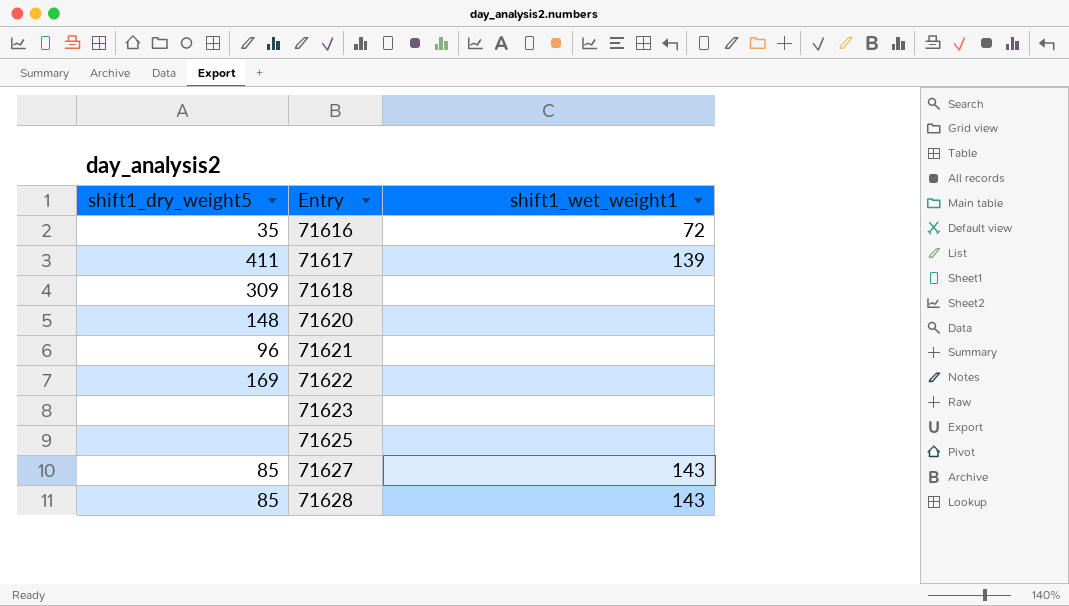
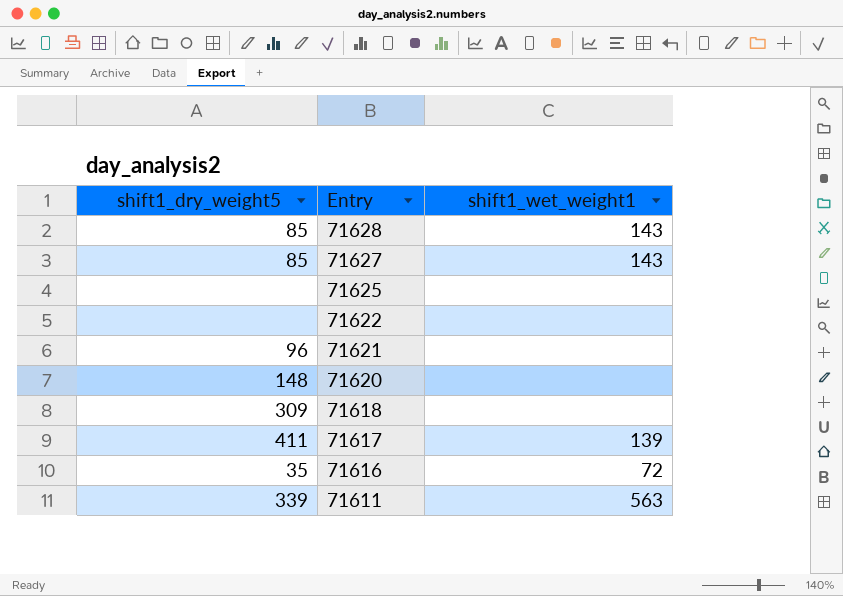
row order: Entry ascending -> Entry descending
row 71623: none | none -> none
71622 | shift1_dry_weight5: 169 -> none
row 71611: none -> 339 | 563

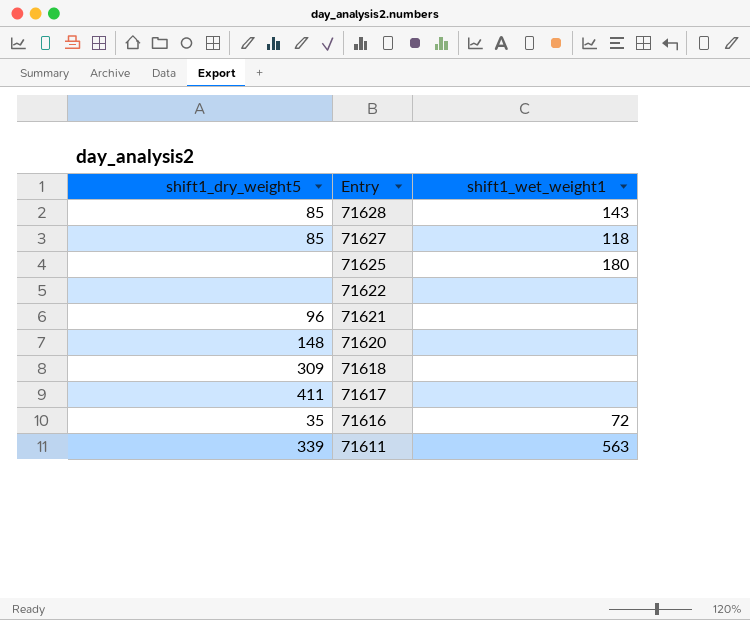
71627 | shift1_wet_weight1: 143 -> 118
71625 | shift1_wet_weight1: none -> 180
71617 | shift1_wet_weight1: 139 -> none

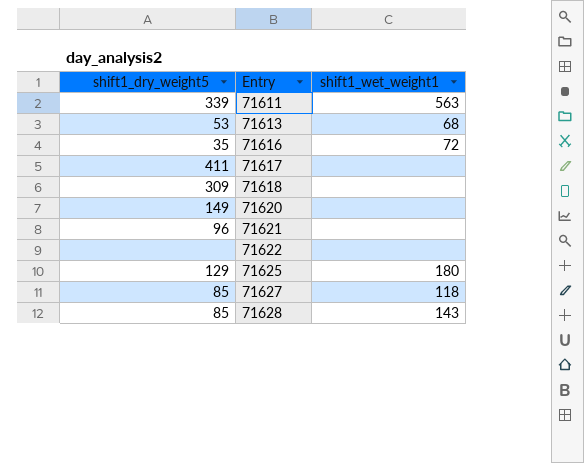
row order: Entry descending -> Entry ascending
row 71613: none -> 53 | 68
71620 | shift1_dry_weight5: 148 -> 149
71625 | shift1_dry_weight5: none -> 129

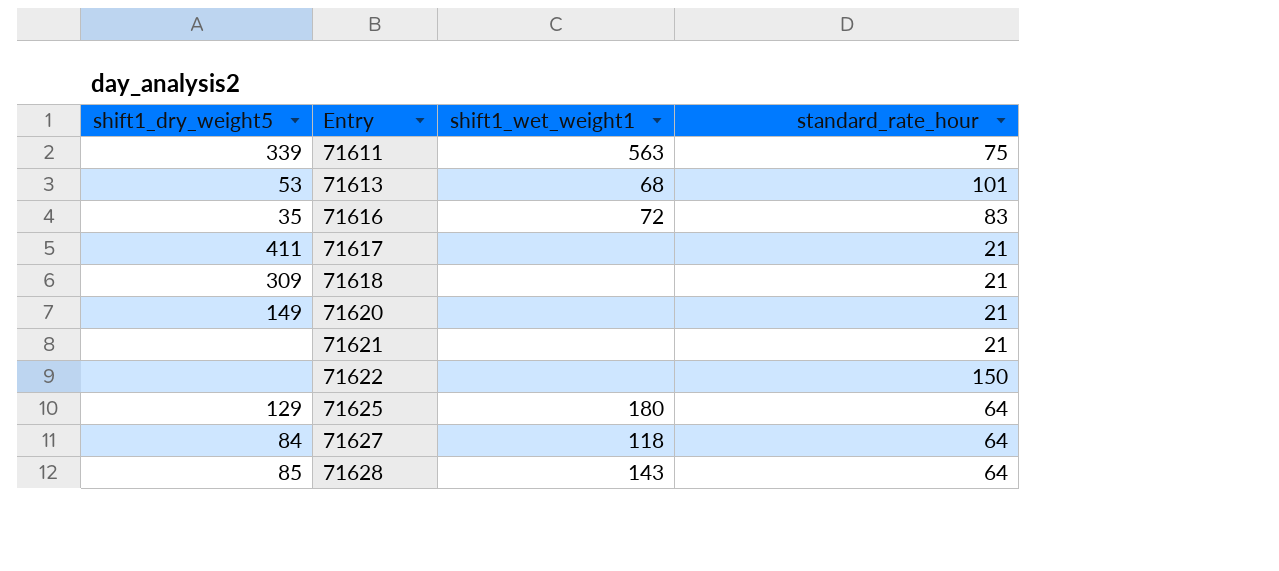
column standard_rate_hour | position: none -> 4
71621 | shift1_dry_weight5: 96 -> none
71627 | shift1_dry_weight5: 85 -> 84

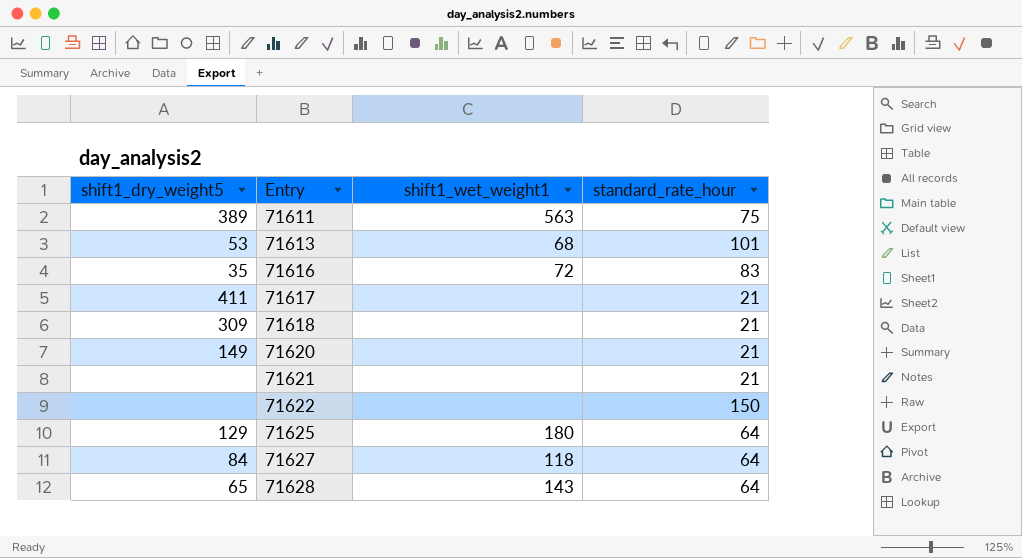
71611 | shift1_dry_weight5: 339 -> 389
71628 | shift1_dry_weight5: 85 -> 65

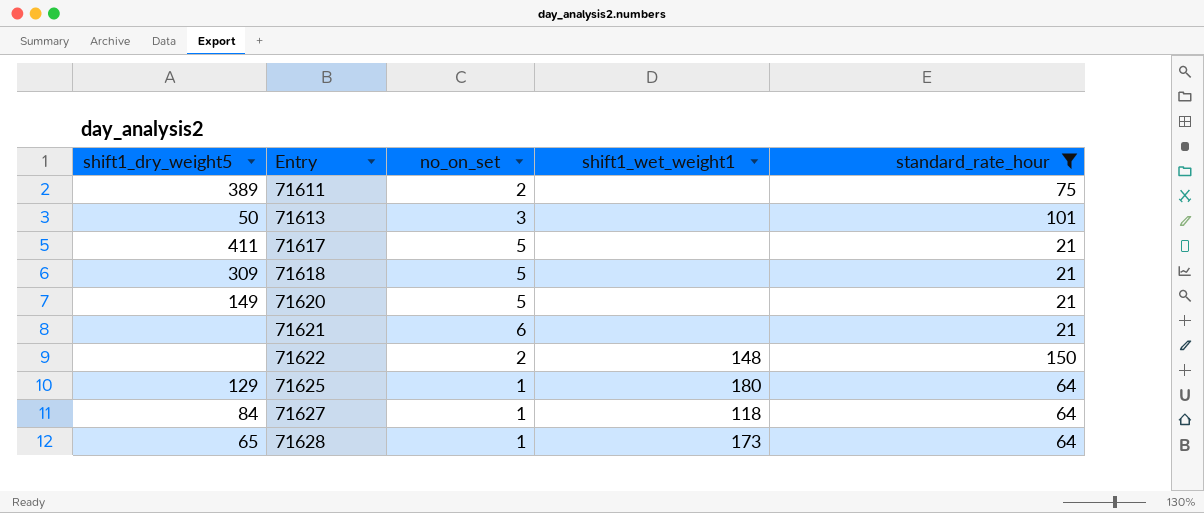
filter: none -> standard_rate_hour != 83
column no_on_set | position: none -> 3
71611 | shift1_wet_weight1: 563 -> none
71613 | shift1_dry_weight5: 53 -> 50
71613 | shift1_wet_weight1: 68 -> none
71622 | shift1_wet_weight1: none -> 148
71628 | shift1_wet_weight1: 143 -> 173

